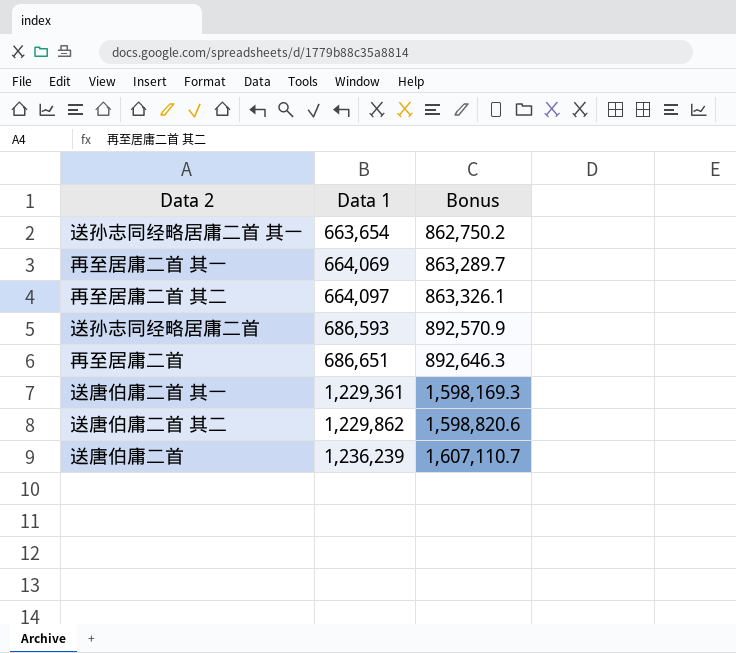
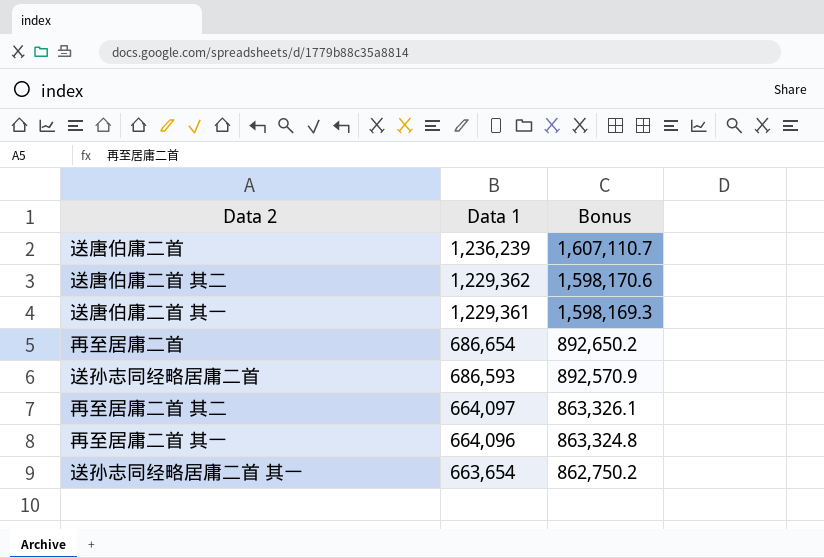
row order: Data 1 ascending -> Data 1 descending
送唐伯庸二首 其二 | Data 1: 1,229,862 -> 1,229,362
送唐伯庸二首 其二 | Bonus: 1,598,820.6 -> 1,598,170.6
再至居庸二首 | Data 1: 686,651 -> 686,654
再至居庸二首 | Bonus: 892,646.3 -> 892,650.2
再至居庸二首 其一 | Data 1: 664,069 -> 664,096
再至居庸二首 其一 | Bonus: 863,289.7 -> 863,324.8

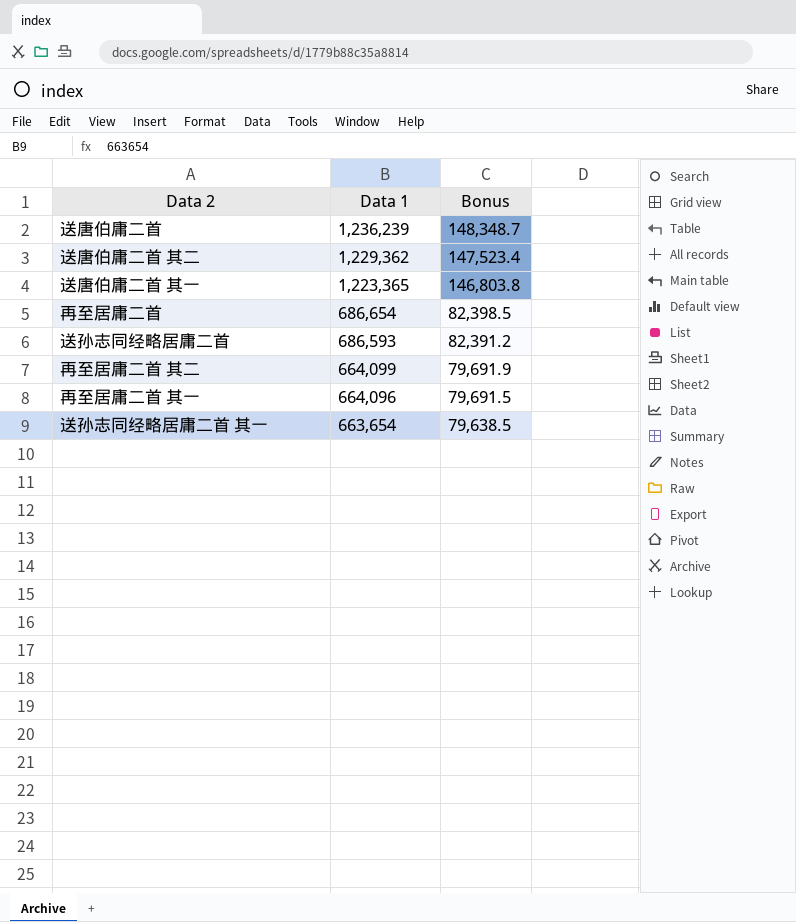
column Bonus | formula: [Data 1] * 1.3 -> [Data 1] * 0.12
送唐伯庸二首 其一 | Data 1: 1,229,361 -> 1,223,365
再至居庸二首 其二 | Data 1: 664,097 -> 664,099

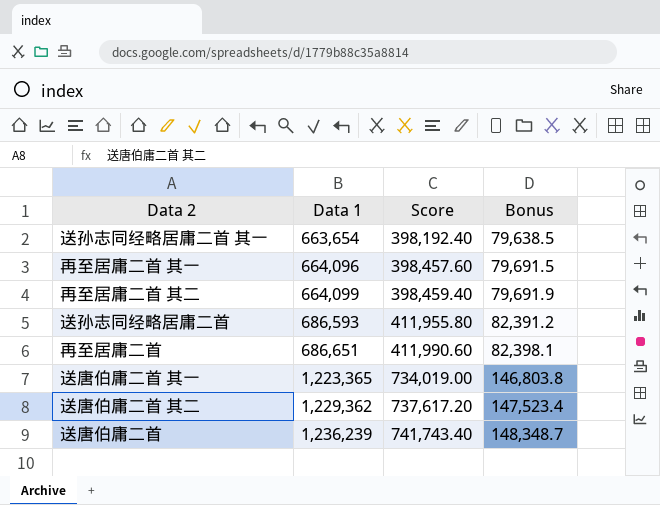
row order: Data 1 descending -> Data 1 ascending
column Score | formula: none -> [Data 1] * 0.6
再至居庸二首 | Data 1: 686,654 -> 686,651
再至居庸二首 | Bonus: 82,398.5 -> 82,398.1

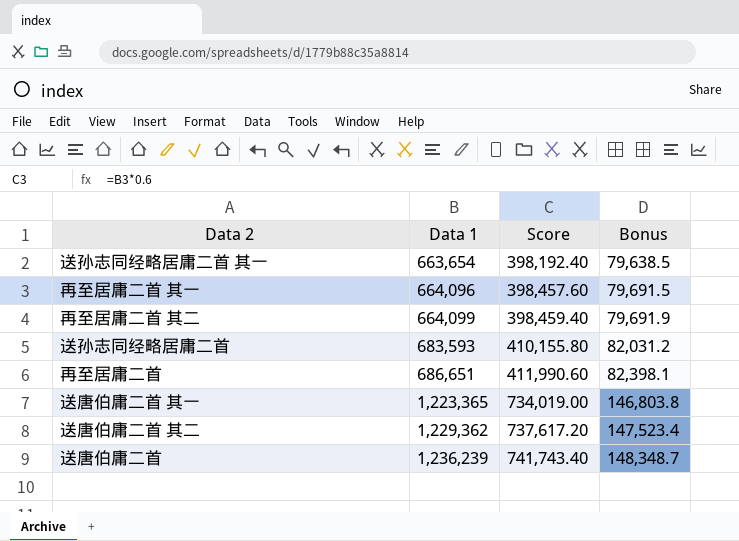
送孙志同经略居庸二首 | Data 1: 686,593 -> 683,593
送孙志同经略居庸二首 | Score: 411,955.80 -> 410,155.80
送孙志同经略居庸二首 | Bonus: 82,391.2 -> 82,031.2

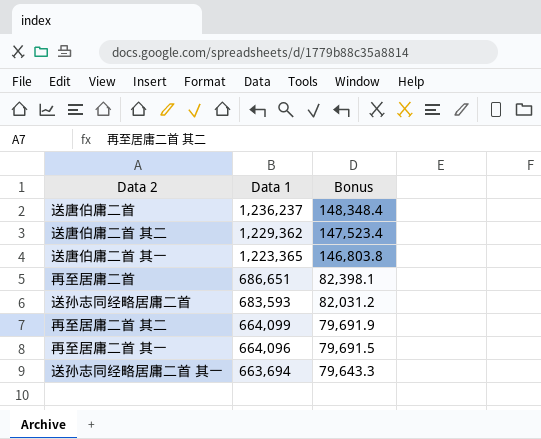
row order: Data 1 ascending -> Data 1 descending
column Score | formula: [Data 1] * 0.6 -> none
送唐伯庸二首 | Data 1: 1,236,239 -> 1,236,237
送唐伯庸二首 | Bonus: 148,348.7 -> 148,348.4
送孙志同经略居庸二首 其一 | Data 1: 663,654 -> 663,694
送孙志同经略居庸二首 其一 | Bonus: 79,638.5 -> 79,643.3

